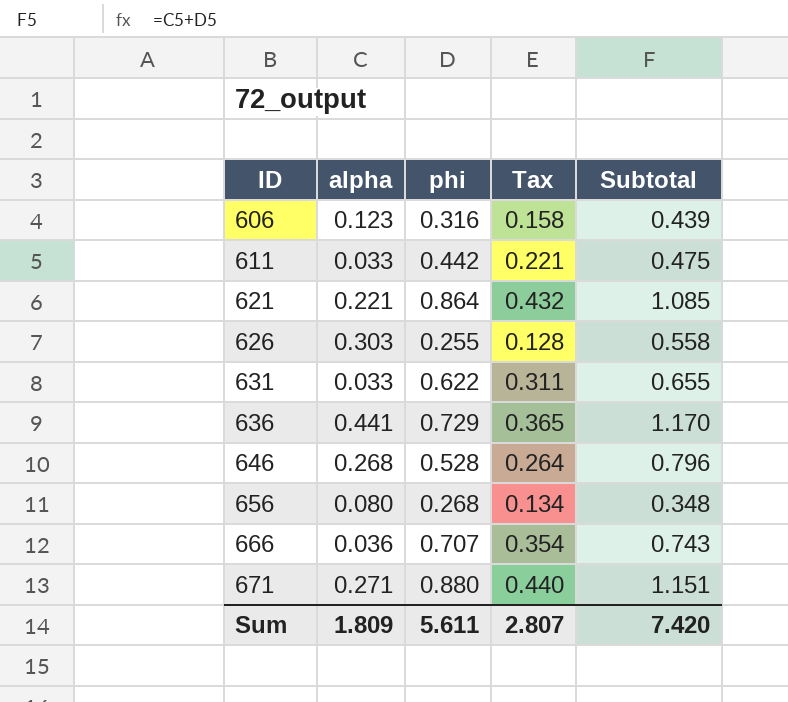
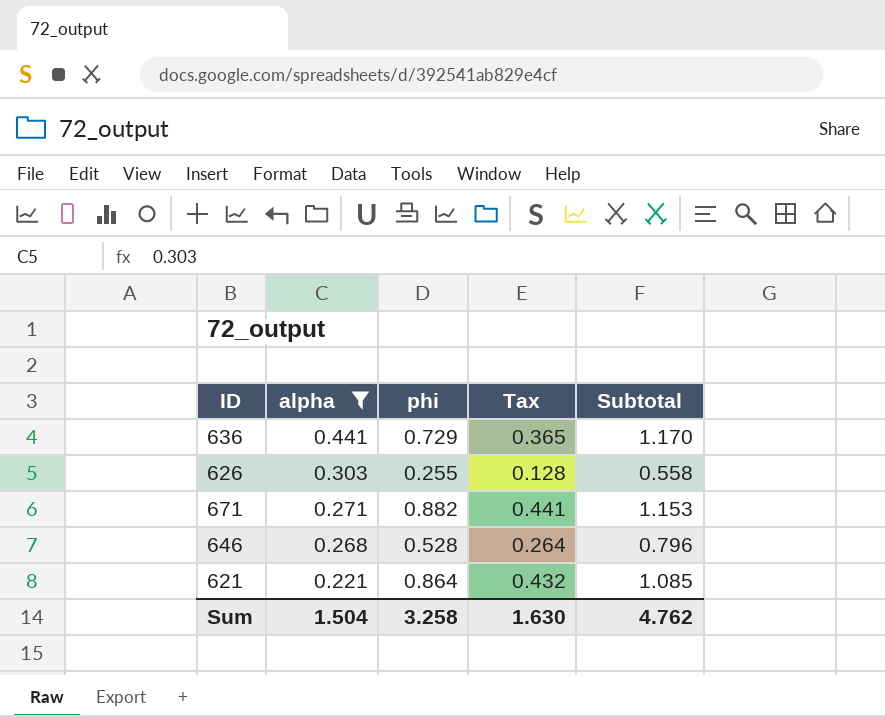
filter: none -> alpha >= 0.221
row order: ID ascending -> alpha descending
671 | phi: 0.880 -> 0.882
671 | Tax: 0.440 -> 0.441
671 | Subtotal: 1.151 -> 1.153
Sum | alpha: 1.809 -> 1.504
Sum | phi: 5.611 -> 3.258
Sum | Tax: 2.807 -> 1.630
Sum | Subtotal: 7.420 -> 4.762

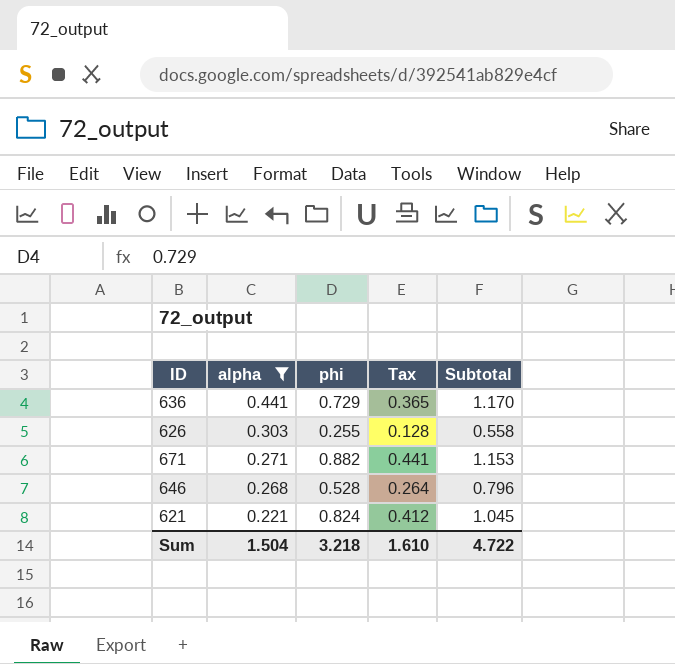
621 | phi: 0.864 -> 0.824
621 | Tax: 0.432 -> 0.412
621 | Subtotal: 1.085 -> 1.045
Sum | phi: 3.258 -> 3.218
Sum | Tax: 1.630 -> 1.610
Sum | Subtotal: 4.762 -> 4.722

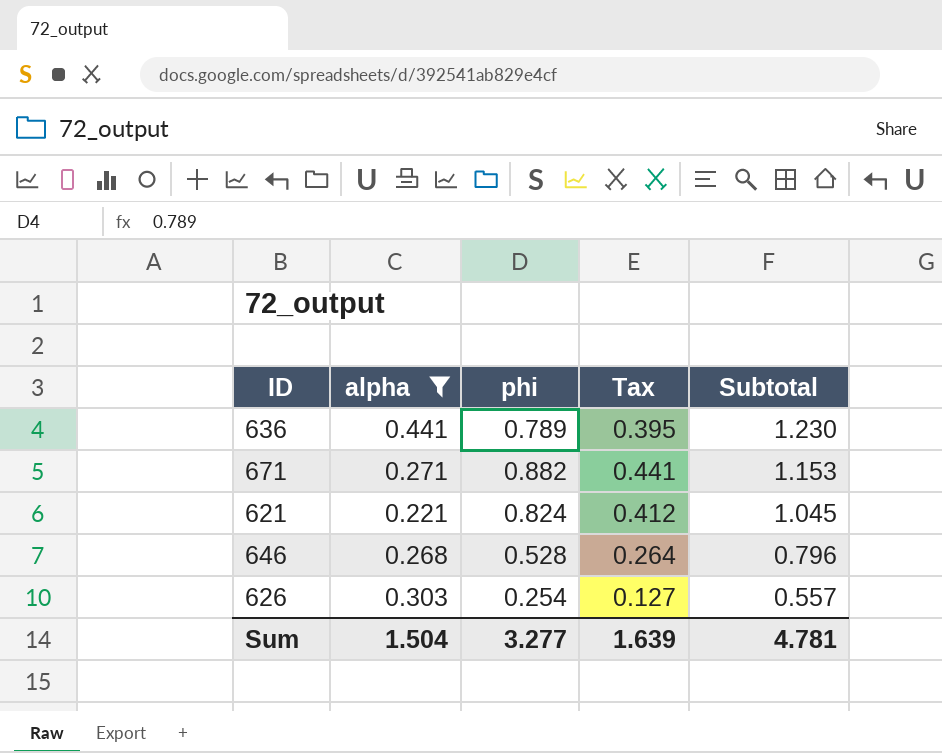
row order: alpha descending -> Subtotal descending
636 | phi: 0.729 -> 0.789
636 | Tax: 0.365 -> 0.395
636 | Subtotal: 1.170 -> 1.230
626 | phi: 0.255 -> 0.254
626 | Tax: 0.128 -> 0.127
626 | Subtotal: 0.558 -> 0.557
Sum | phi: 3.218 -> 3.277
Sum | Tax: 1.610 -> 1.639
Sum | Subtotal: 4.722 -> 4.781

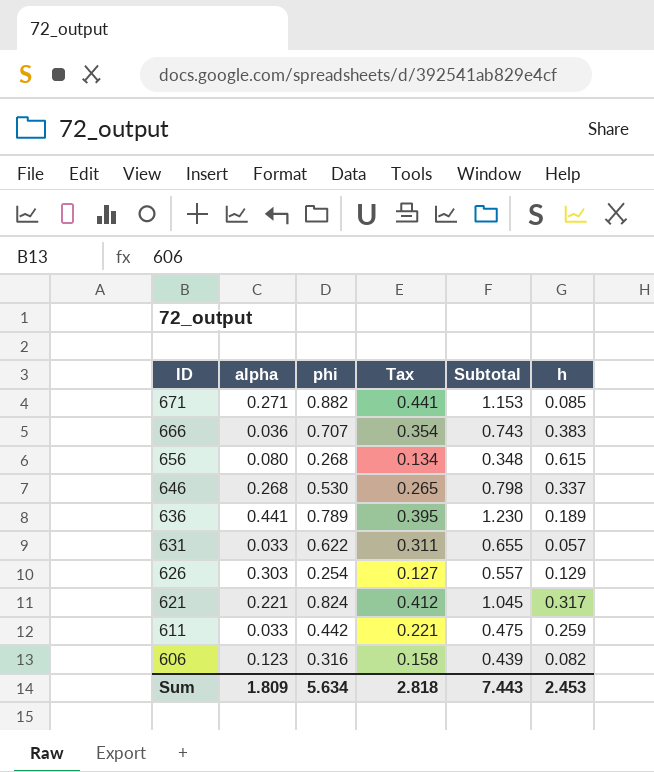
filter: alpha >= 0.221 -> none
row order: Subtotal descending -> ID descending
column h | position: none -> 6
646 | phi: 0.528 -> 0.530
646 | Tax: 0.264 -> 0.265
646 | Subtotal: 0.796 -> 0.798
Sum | alpha: 1.504 -> 1.809
Sum | phi: 3.277 -> 5.634
Sum | Tax: 1.639 -> 2.818
Sum | Subtotal: 4.781 -> 7.443

